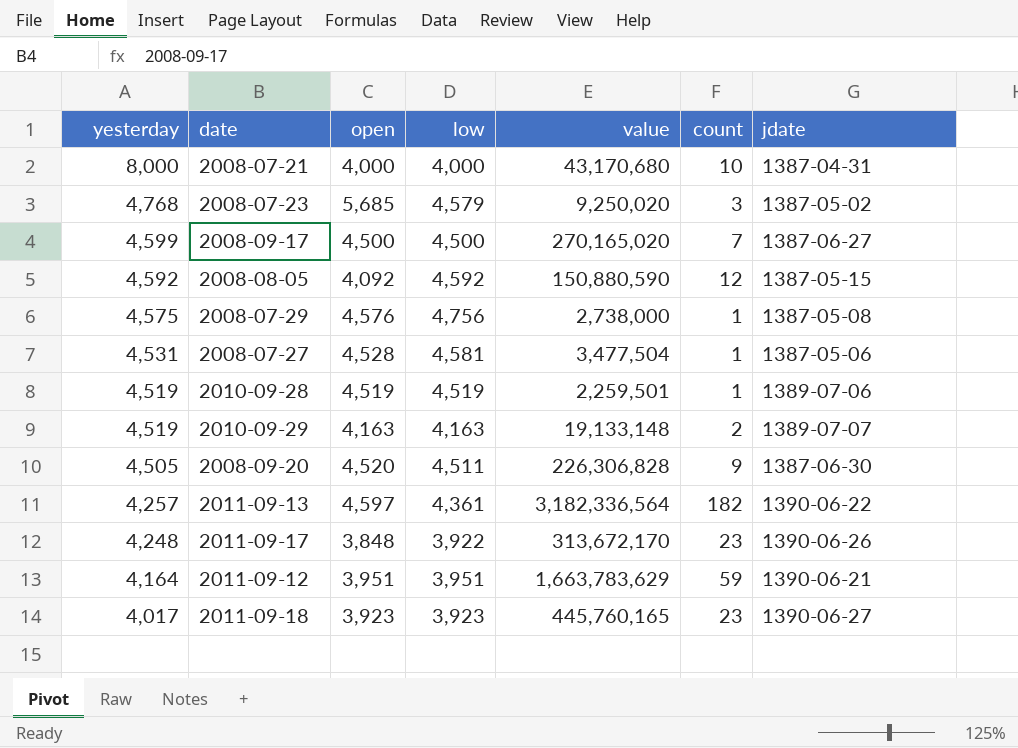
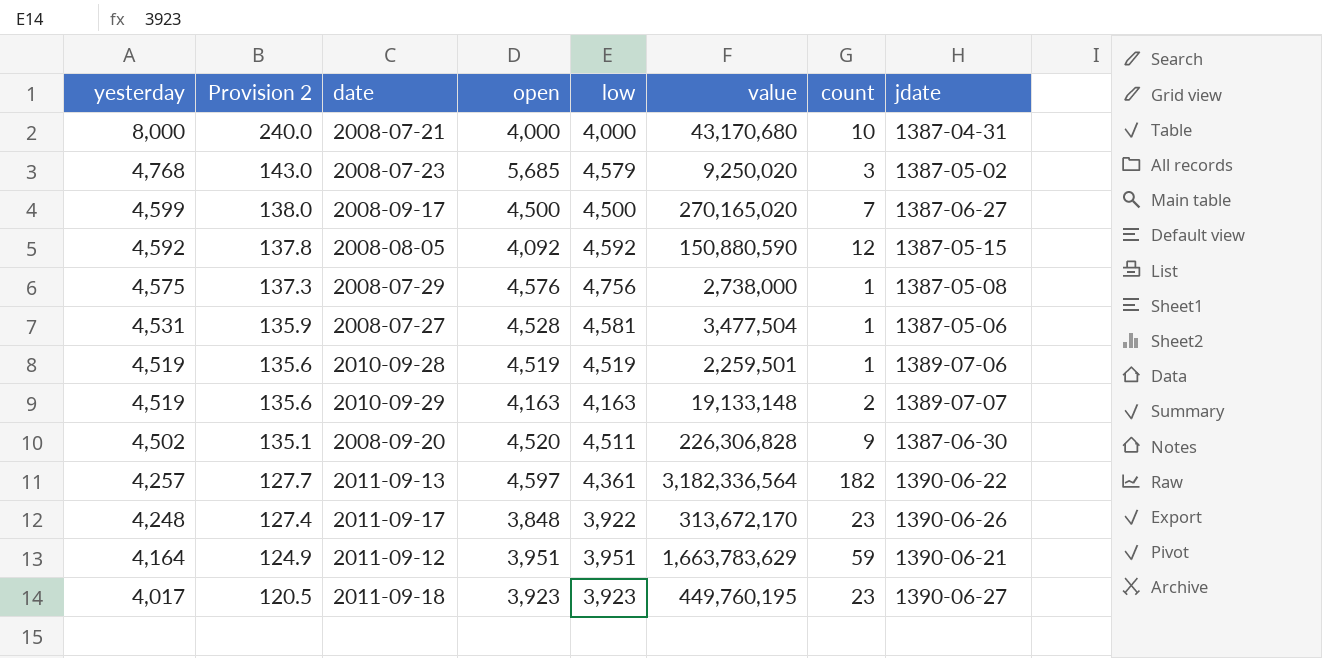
column Provision 2 | formula: none -> [yesterday] * 0.03
2008-09-20 | yesterday: 4,505 -> 4,502
2011-09-18 | value: 445,760,165 -> 449,760,195

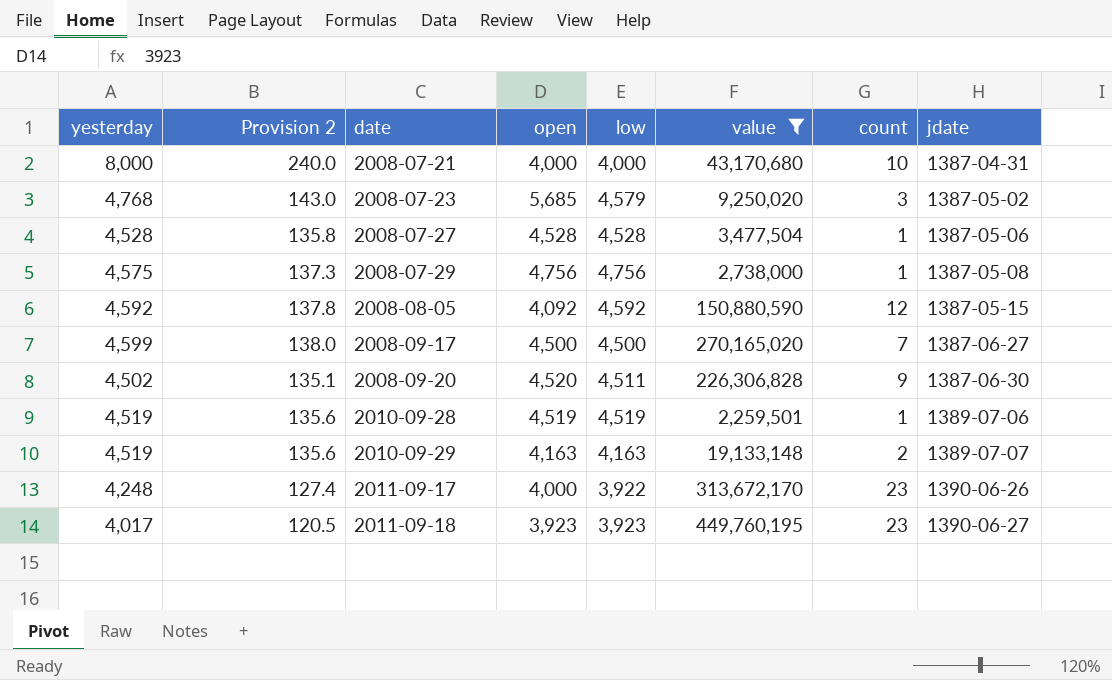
filter: none -> value <= 449,760,195
row order: yesterday descending -> date ascending
2008-07-27 | yesterday: 4,531 -> 4,528
2008-07-27 | Provision 2: 135.9 -> 135.8
2008-07-27 | low: 4,581 -> 4,528
2008-07-29 | open: 4,576 -> 4,756
2011-09-17 | open: 3,848 -> 4,000

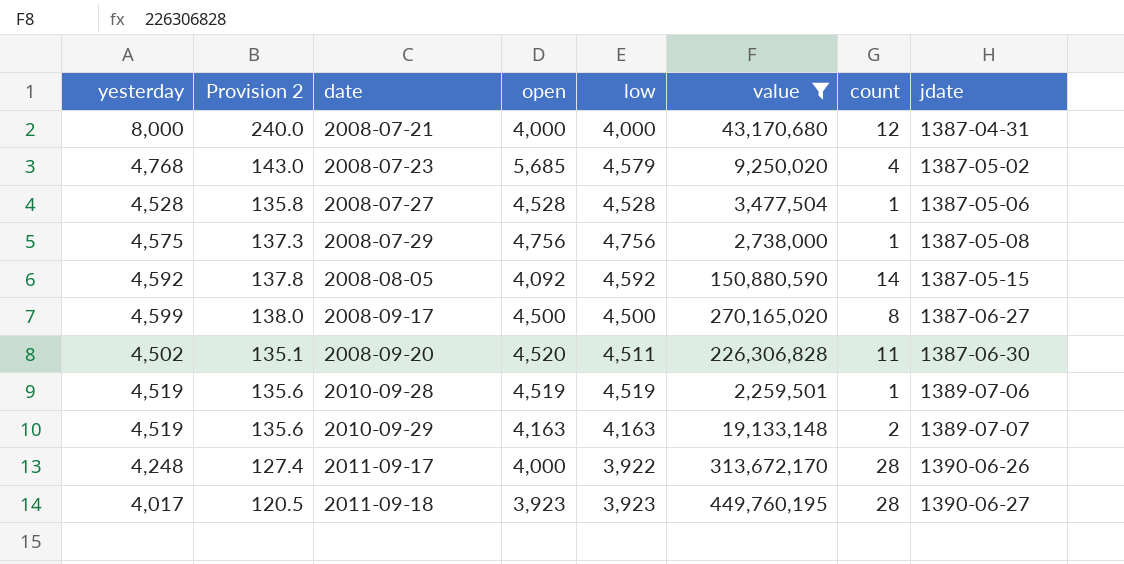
2008-07-21 | count: 10 -> 12
2008-07-23 | count: 3 -> 4
2008-08-05 | count: 12 -> 14
2008-09-17 | count: 7 -> 8
2008-09-20 | count: 9 -> 11
2011-09-17 | count: 23 -> 28
2011-09-18 | count: 23 -> 28

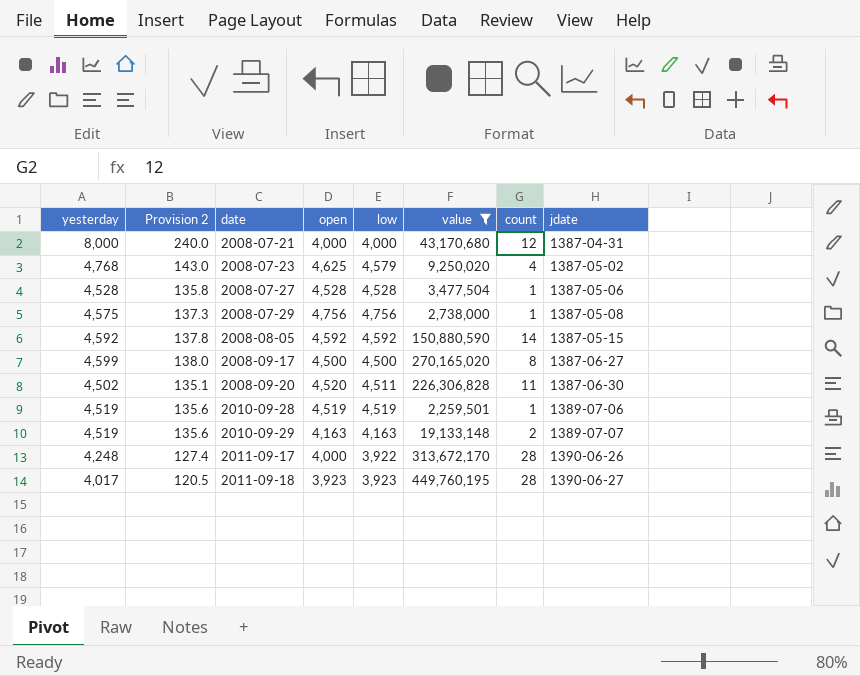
2008-07-23 | open: 5,685 -> 4,625
2008-08-05 | open: 4,092 -> 4,592

